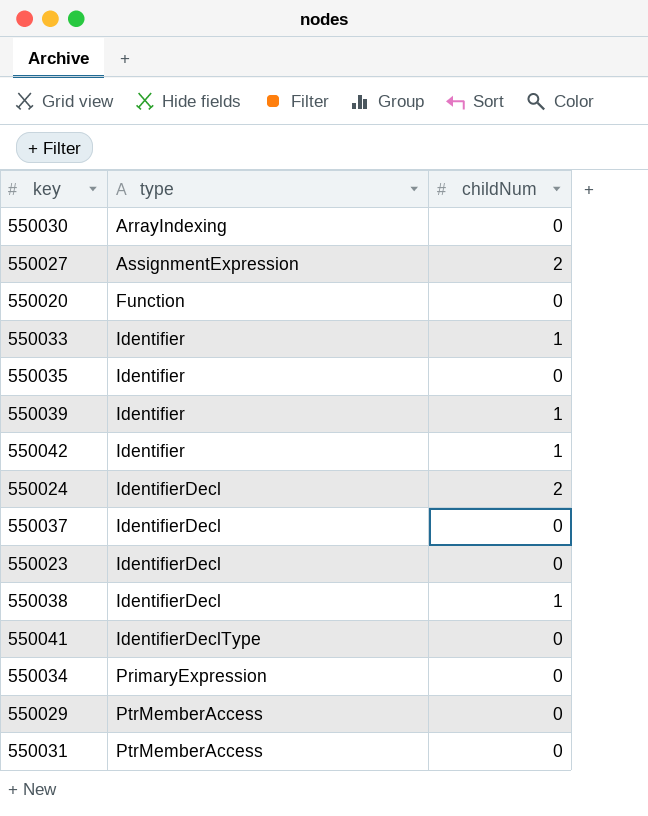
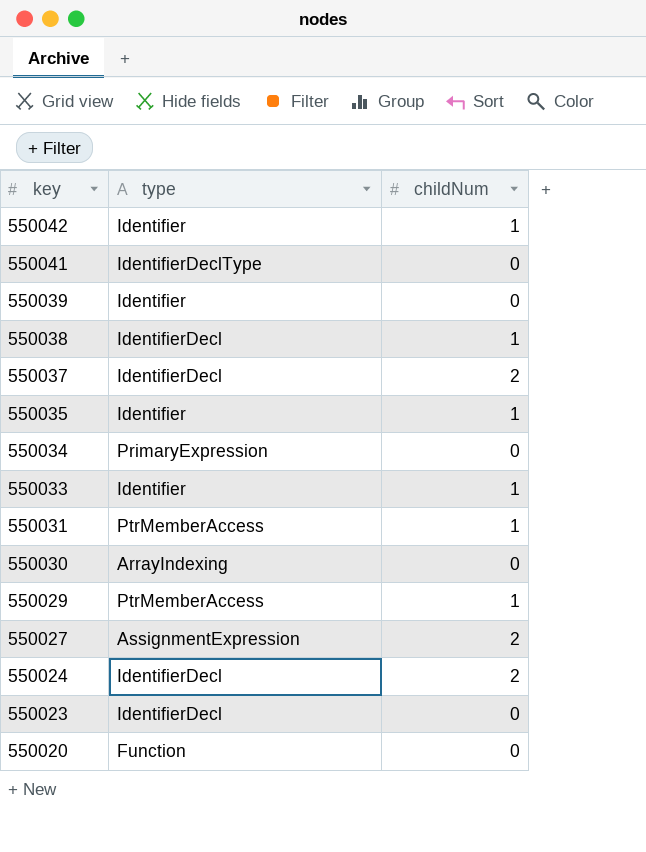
row order: type ascending -> key descending
550039 | childNum: 1 -> 0
550037 | childNum: 0 -> 2
550035 | childNum: 0 -> 1
550031 | childNum: 0 -> 1
550029 | childNum: 0 -> 1

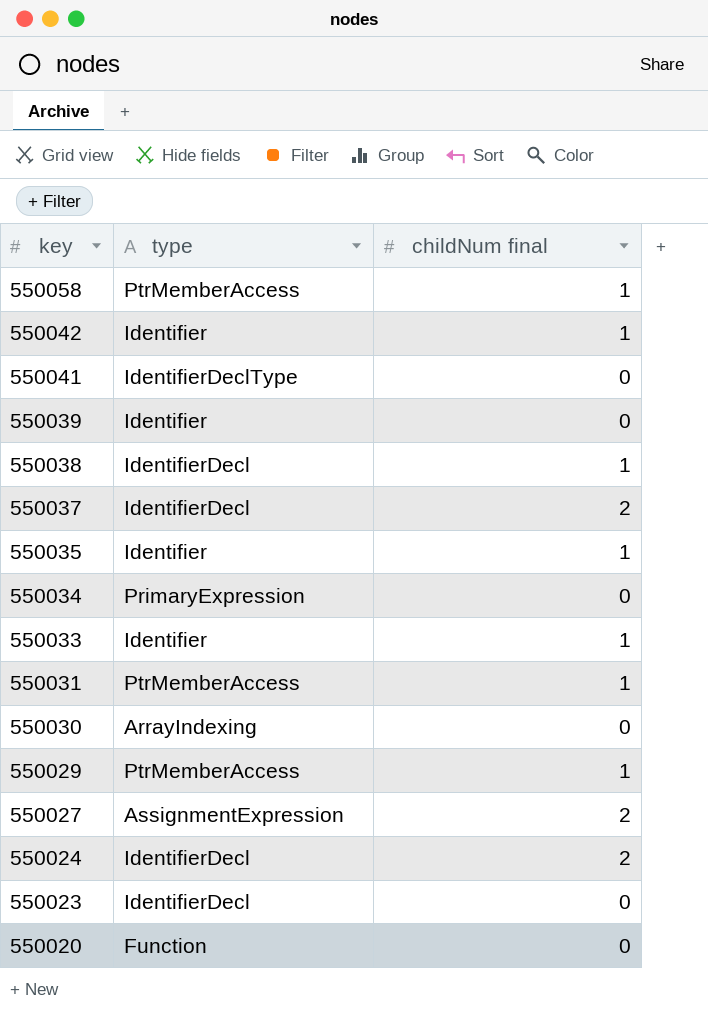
column name: childNum -> childNum final
row 550058: none -> PtrMemberAccess | 1

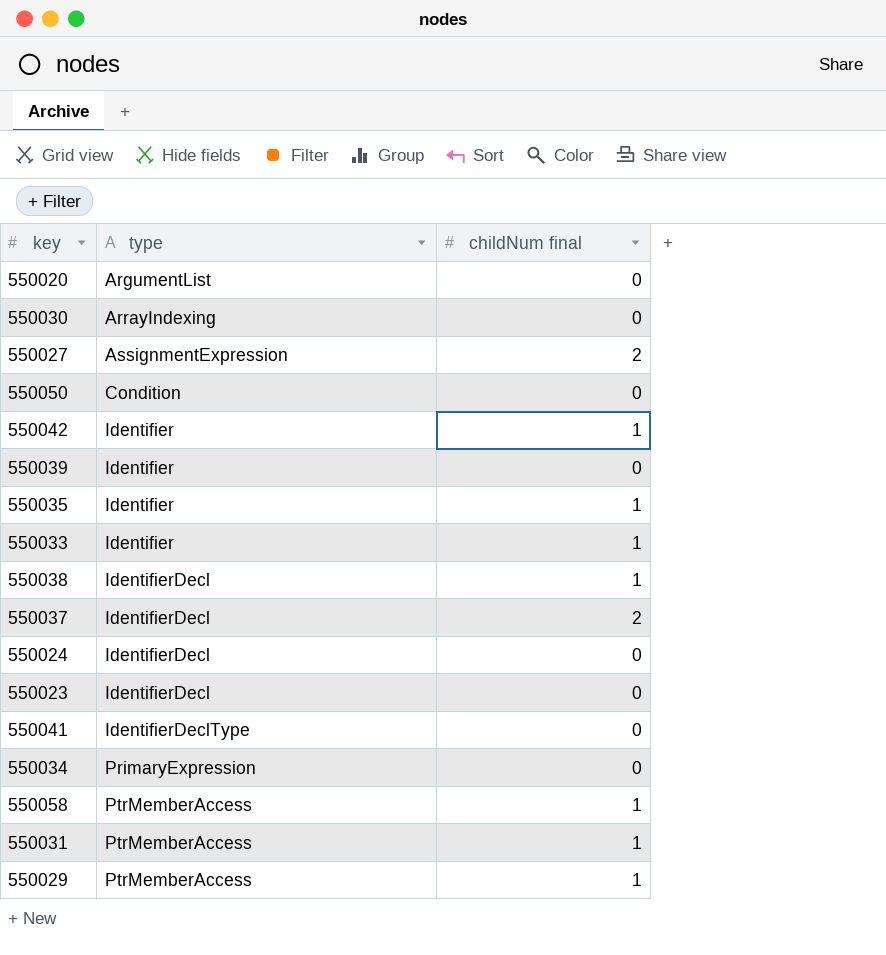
row order: key descending -> type ascending
550020 | type: Function -> ArgumentList
row 550050: none -> Condition | 0
550024 | childNum final: 2 -> 0

